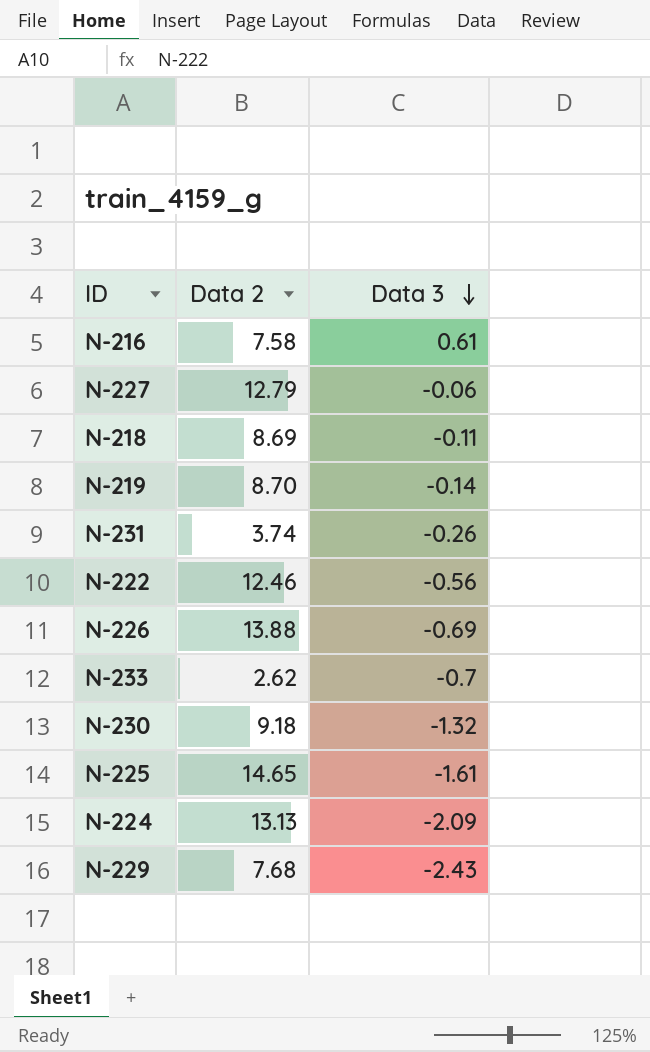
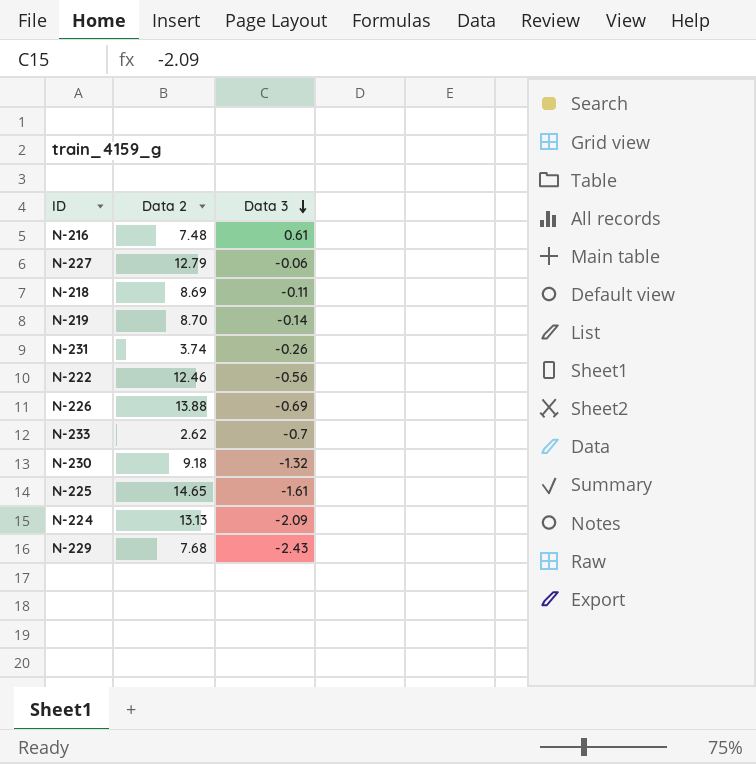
N-216 | Data 2: 7.58 -> 7.48

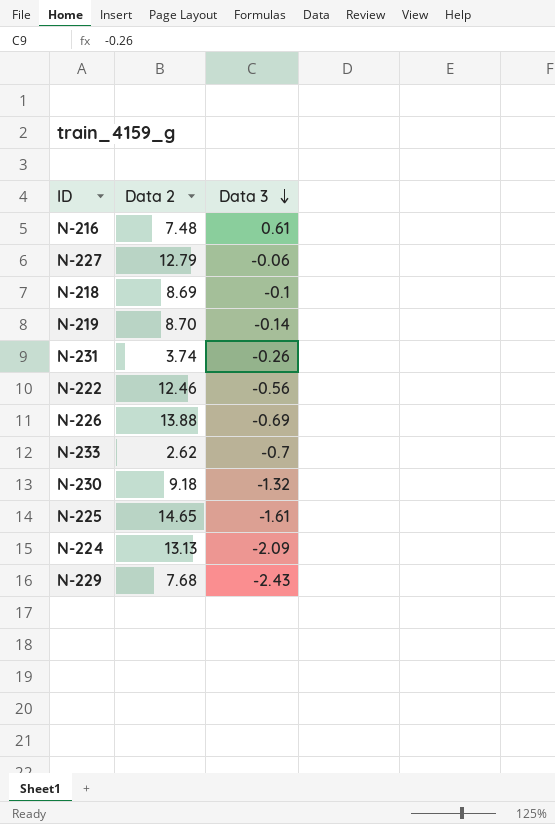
N-218 | Data 3: -0.11 -> -0.1

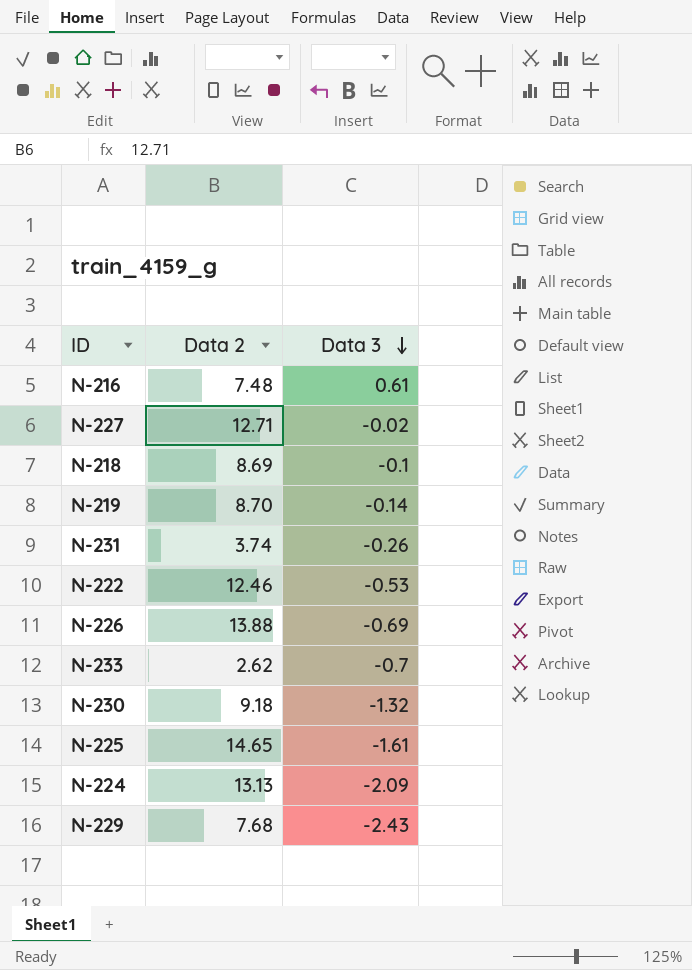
N-227 | Data 2: 12.79 -> 12.71
N-227 | Data 3: -0.06 -> -0.02
N-222 | Data 3: -0.56 -> -0.53

